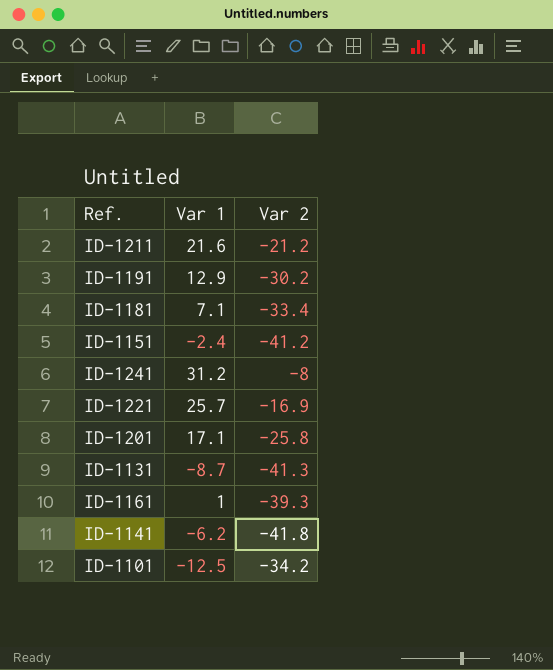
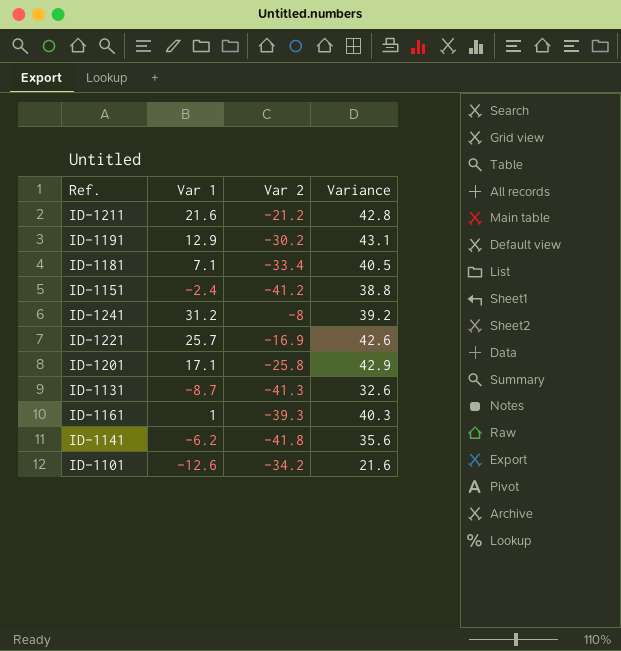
column Variance | formula: none -> [Var 1] - [Var 2]
ID-1101 | Var 1: -12.5 -> -12.6

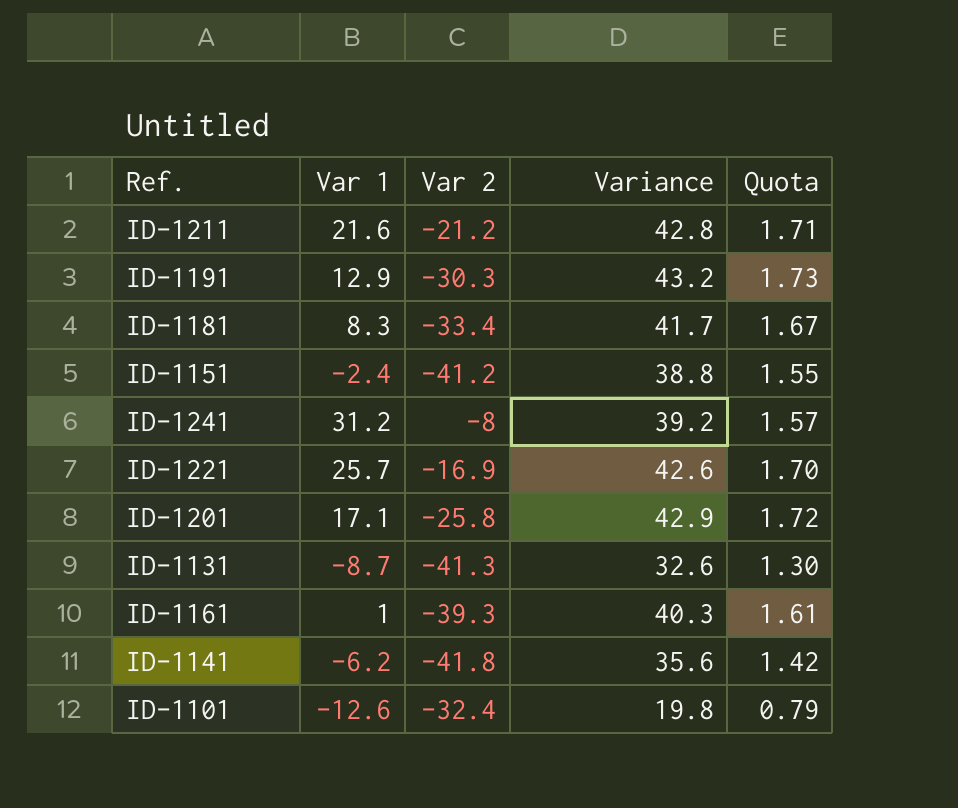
column Quota | formula: none -> [Variance] * 0.04
ID-1191 | Var 2: -30.2 -> -30.3
ID-1191 | Variance: 43.1 -> 43.2
ID-1181 | Var 1: 7.1 -> 8.3
ID-1181 | Variance: 40.5 -> 41.7
ID-1101 | Var 2: -34.2 -> -32.4
ID-1101 | Variance: 21.6 -> 19.8

